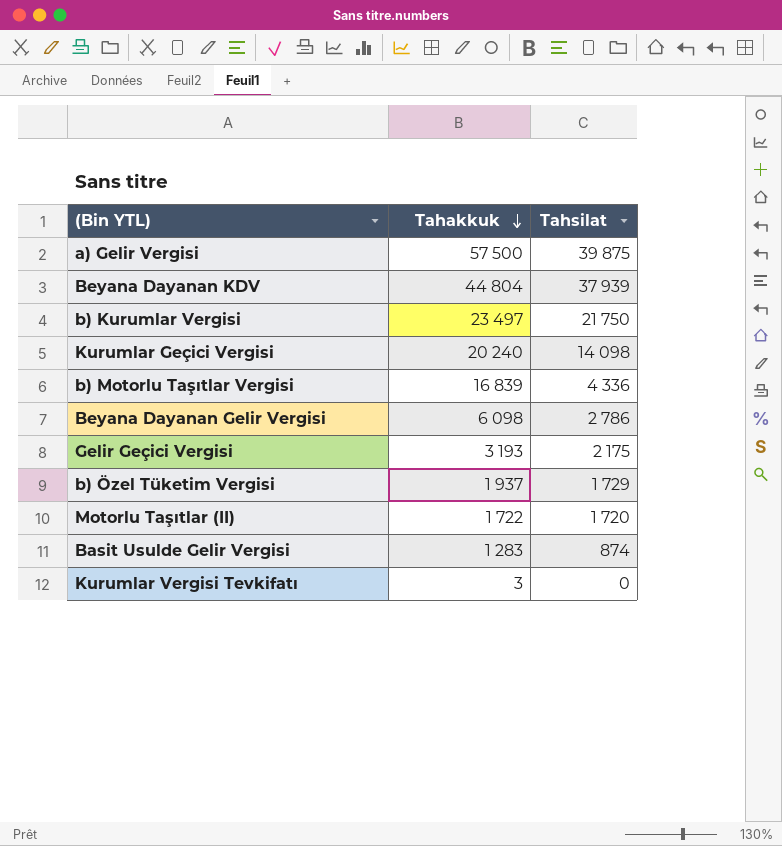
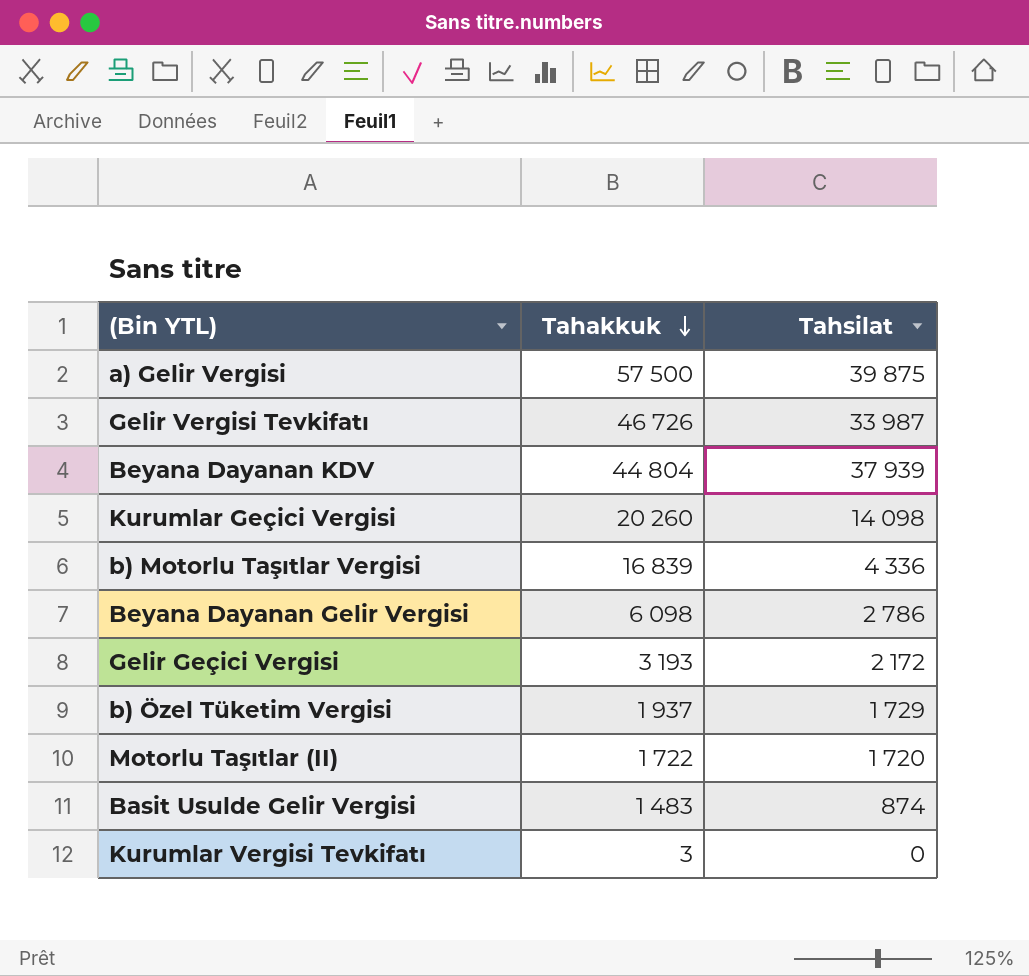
row b) Kurumlar Vergisi: 23 497 | 21 750 -> none
row Gelir Vergisi Tevkifatı: none -> 46 726 | 33 987
Kurumlar Geçici Vergisi | Tahakkuk: 20 240 -> 20 260
Gelir Geçici Vergisi | Tahsilat: 2 175 -> 2 172
Basit Usulde Gelir Vergisi | Tahakkuk: 1 283 -> 1 483

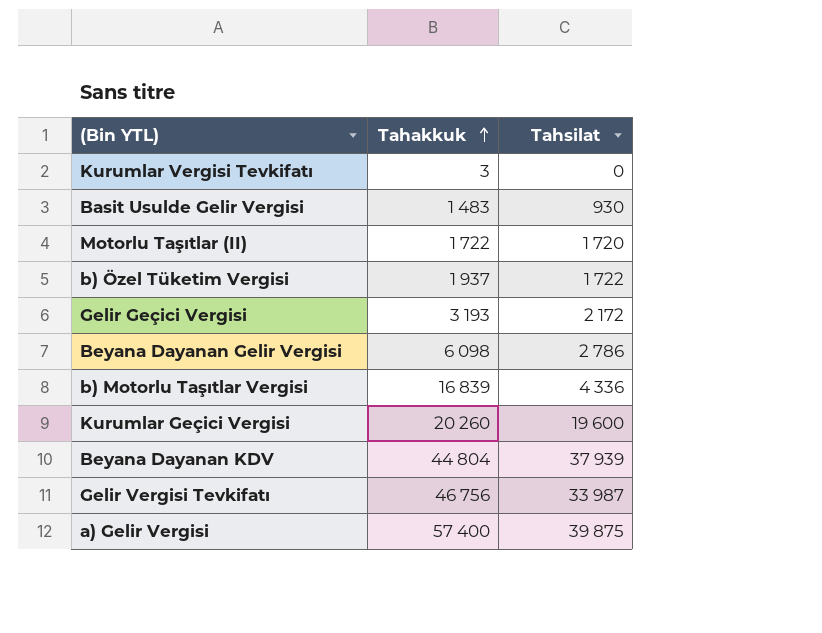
row order: Tahakkuk descending -> Tahakkuk ascending
Basit Usulde Gelir Vergisi | Tahsilat: 874 -> 930
b) Özel Tüketim Vergisi | Tahsilat: 1 729 -> 1 722
Kurumlar Geçici Vergisi | Tahsilat: 14 098 -> 19 600
Gelir Vergisi Tevkifatı | Tahakkuk: 46 726 -> 46 756
a) Gelir Vergisi | Tahakkuk: 57 500 -> 57 400

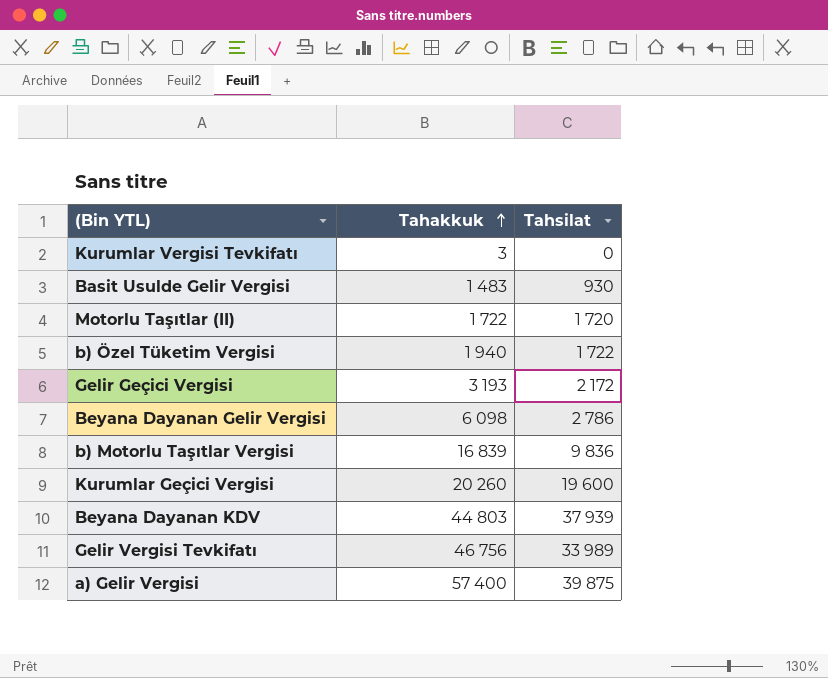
b) Özel Tüketim Vergisi | Tahakkuk: 1 937 -> 1 940
b) Motorlu Taşıtlar Vergisi | Tahsilat: 4 336 -> 9 836
Beyana Dayanan KDV | Tahakkuk: 44 804 -> 44 803
Gelir Vergisi Tevkifatı | Tahsilat: 33 987 -> 33 989

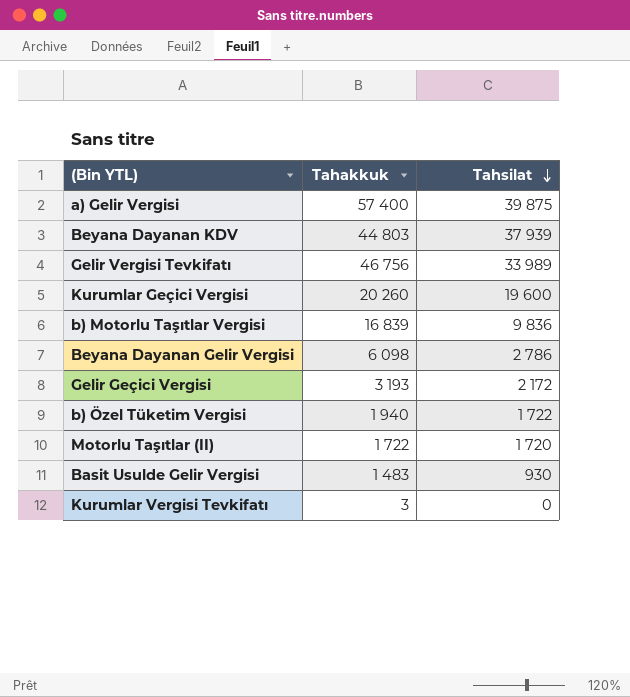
row order: Tahakkuk ascending -> Tahsilat descending

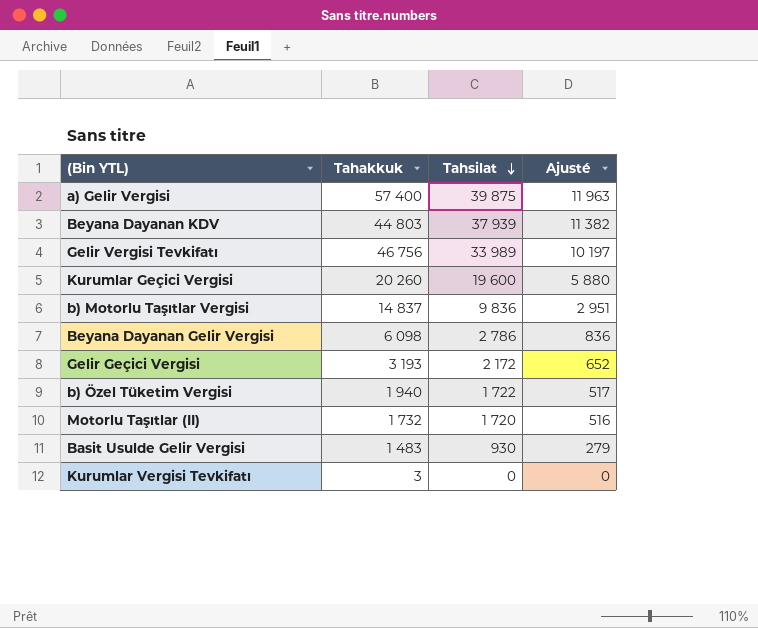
column Ajusté | formula: none -> [Tahsilat] * 0,3
b) Motorlu Taşıtlar Vergisi | Tahakkuk: 16 839 -> 14 837
Motorlu Taşıtlar (II) | Tahakkuk: 1 722 -> 1 732

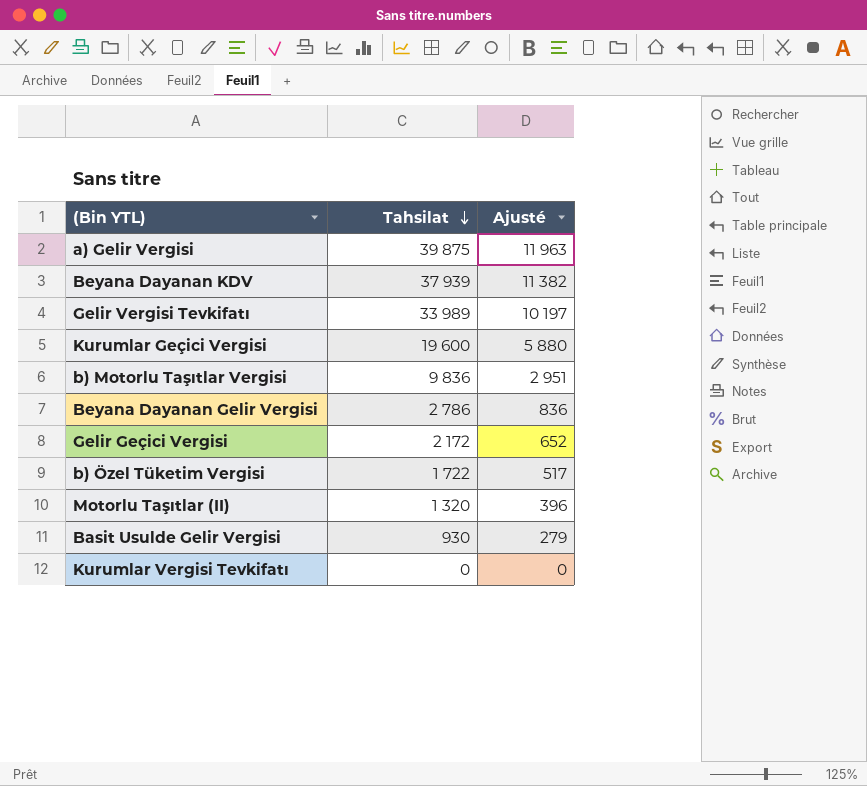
column Tahakkuk | position: 2 -> none
Motorlu Taşıtlar (II) | Tahsilat: 1 720 -> 1 320
Motorlu Taşıtlar (II) | Ajusté: 516 -> 396

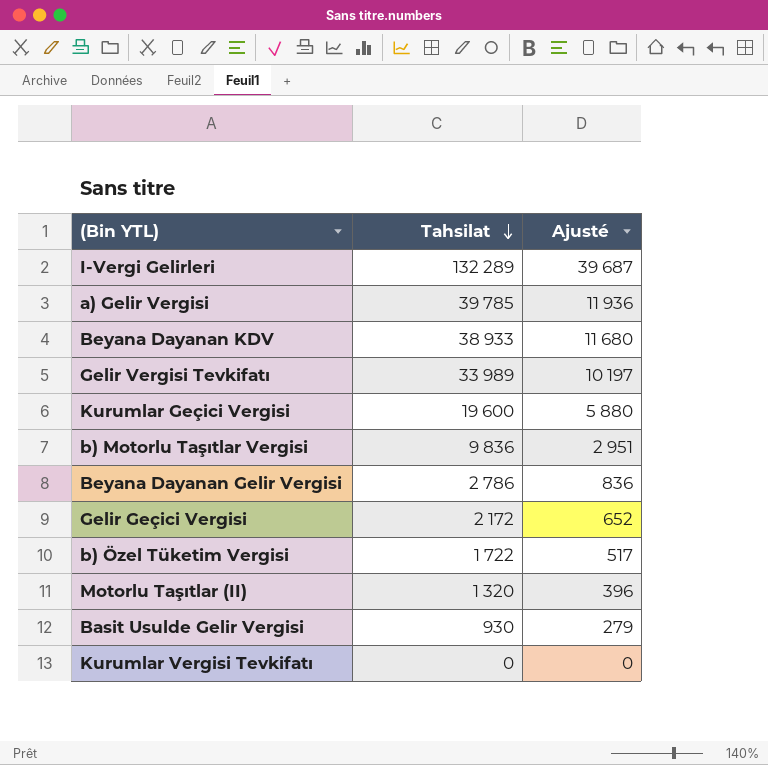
row I-Vergi Gelirleri: none -> 132 289 | 39 687
a) Gelir Vergisi | Tahsilat: 39 875 -> 39 785
a) Gelir Vergisi | Ajusté: 11 963 -> 11 936
Beyana Dayanan KDV | Tahsilat: 37 939 -> 38 933
Beyana Dayanan KDV | Ajusté: 11 382 -> 11 680

